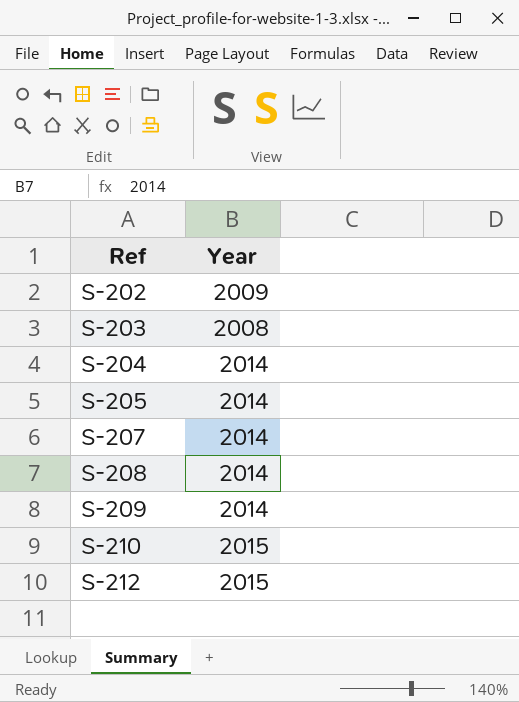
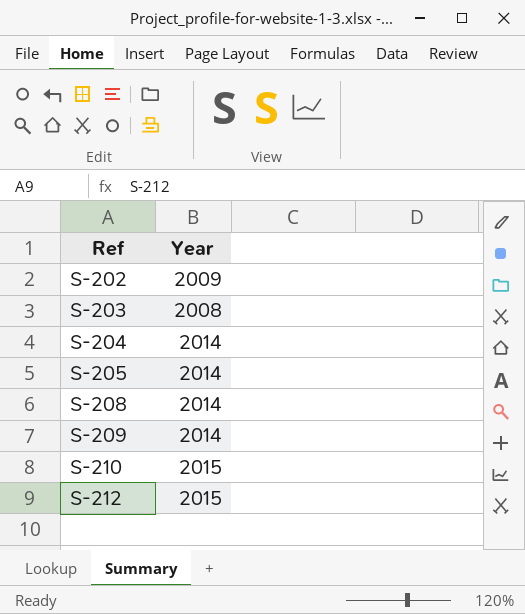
row S-207: 2014 -> none

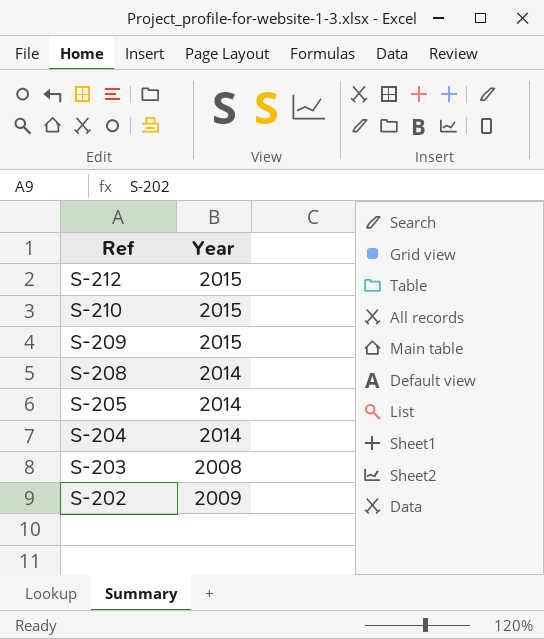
row order: Ref ascending -> Ref descending
S-209 | Year: 2014 -> 2015

